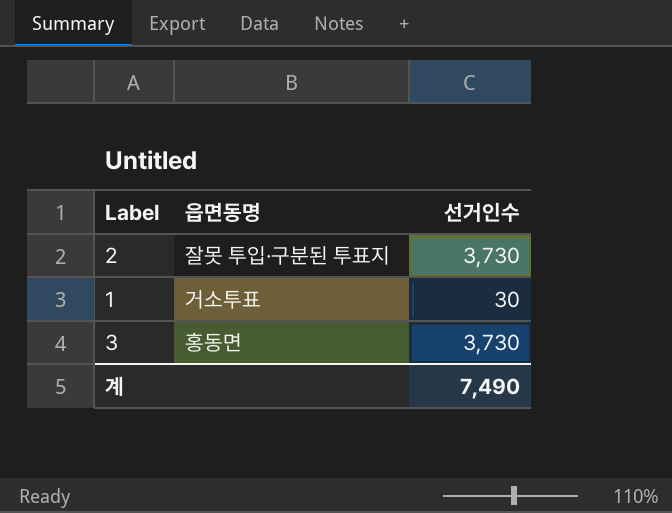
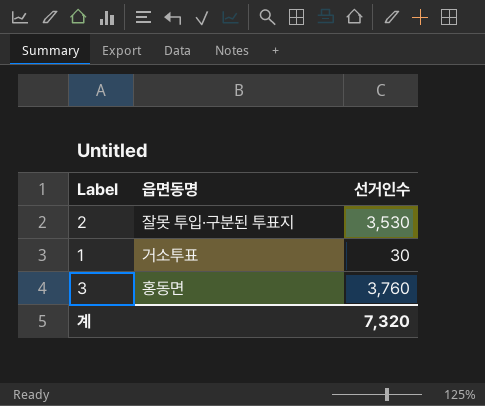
2 | 선거인수: 3,730 -> 3,530
3 | 선거인수: 3,730 -> 3,760
계 | 선거인수: 7,490 -> 7,320

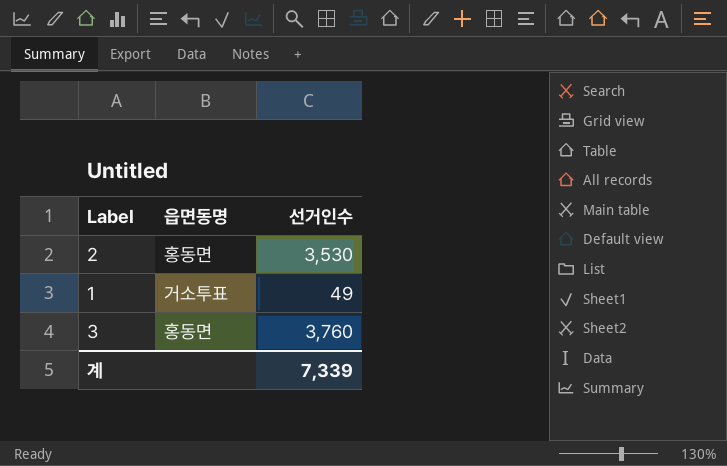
2 | 읍면동명: 잘못 투입·구분된 투표지 -> 홍동면
1 | 선거인수: 30 -> 49
계 | 선거인수: 7,320 -> 7,339

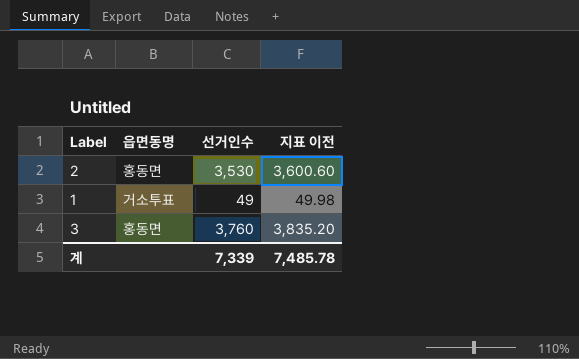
column 지표 이전 | formula: none -> [선거인수] * 1.02

